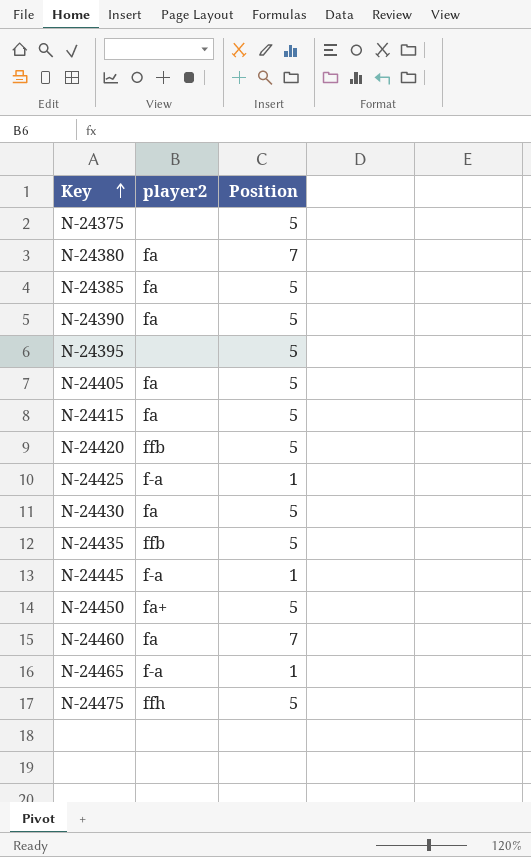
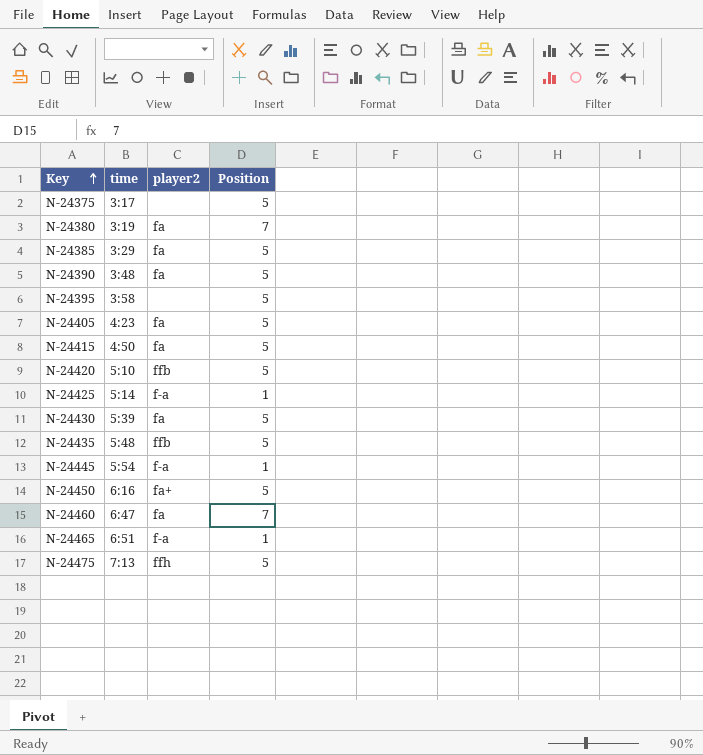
column time | position: none -> 2

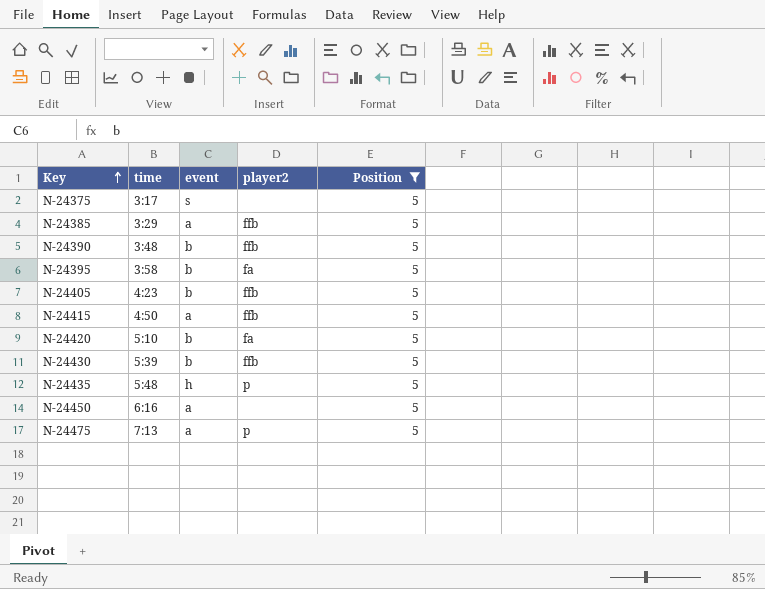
filter: none -> Position = 5
column event | position: none -> 3
N-24385 | player2: fa -> ffb
N-24390 | player2: fa -> ffb
N-24395 | player2: none -> fa
N-24405 | player2: fa -> ffb
N-24415 | player2: fa -> ffb
N-24420 | player2: ffb -> fa
N-24430 | player2: fa -> ffb
N-24435 | player2: ffb -> p
N-24450 | player2: fa+ -> none
N-24475 | player2: ffh -> p

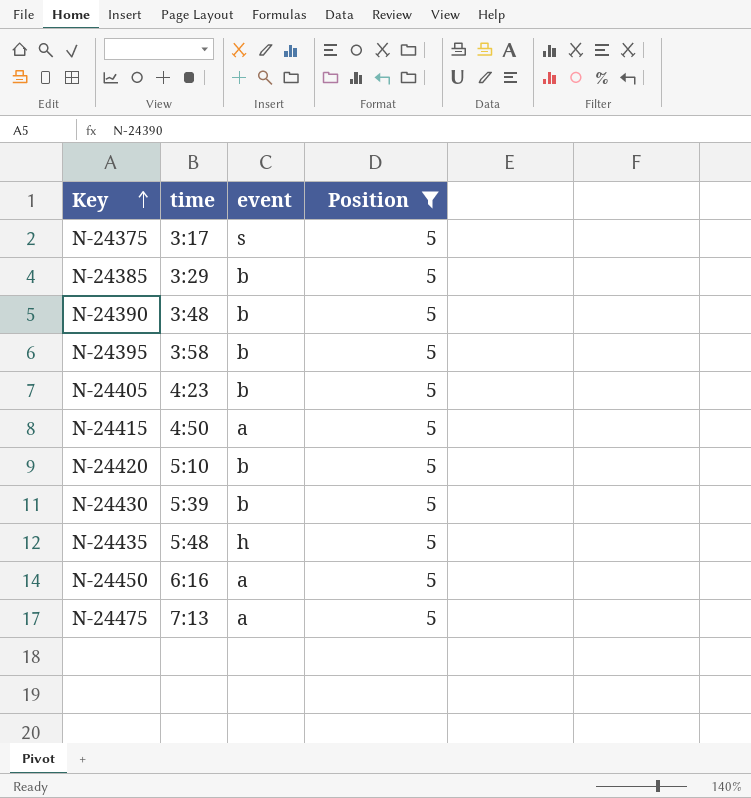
column player2 | position: 4 -> none
N-24385 | event: a -> b

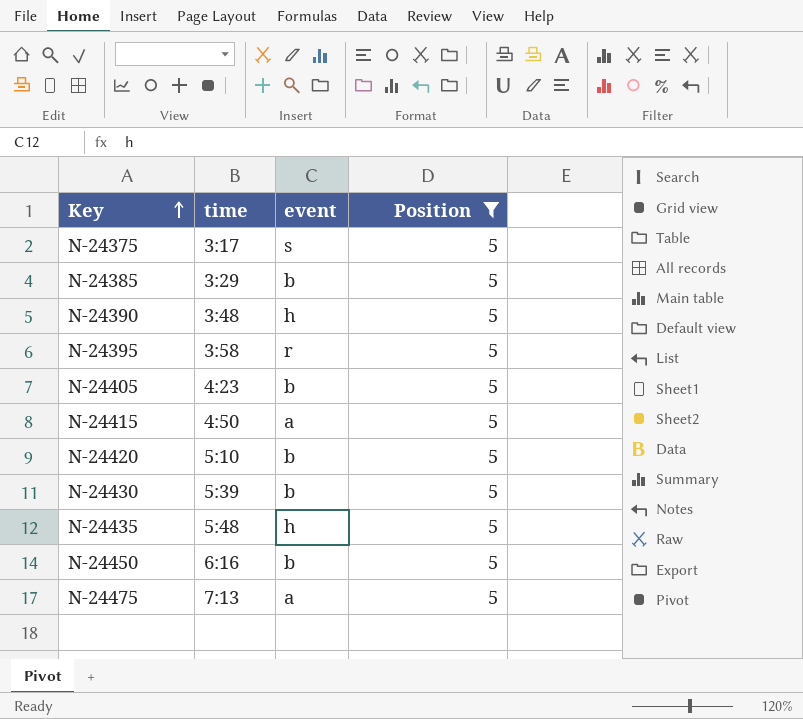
N-24390 | event: b -> h
N-24395 | event: b -> r
N-24450 | event: a -> b

